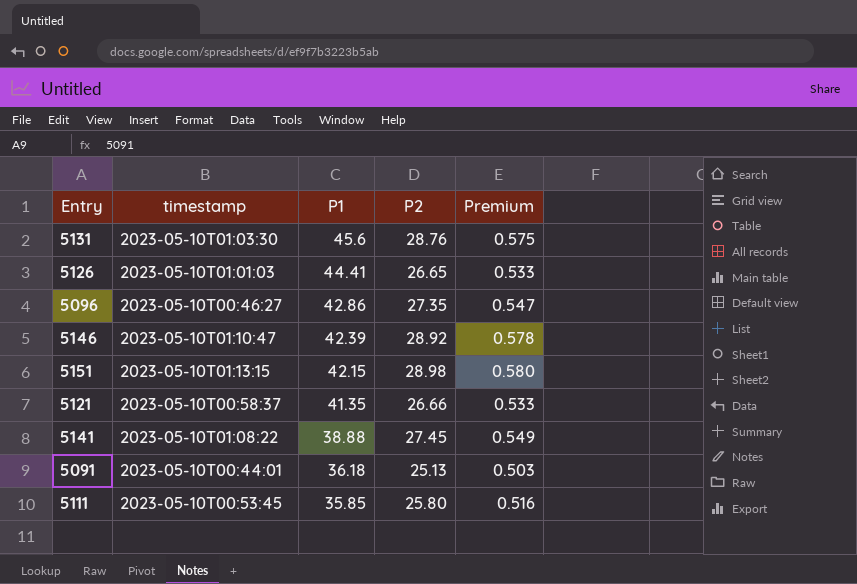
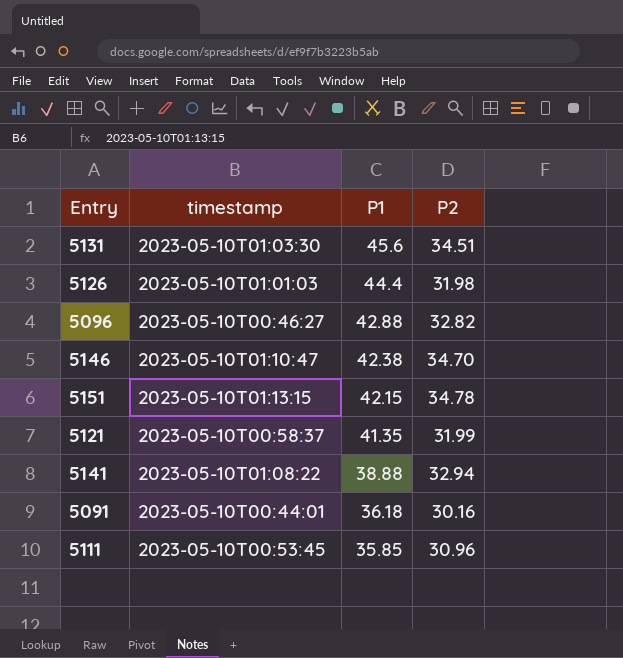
column Premium | formula: [P2] * 0.02 -> none
5131 | P2: 28.76 -> 34.51
5126 | P1: 44.41 -> 44.4
5126 | P2: 26.65 -> 31.98
5096 | P1: 42.86 -> 42.88
5096 | P2: 27.35 -> 32.82
5146 | P1: 42.39 -> 42.38
5146 | P2: 28.92 -> 34.70
5151 | P2: 28.98 -> 34.78
5121 | P2: 26.66 -> 31.99
5141 | P2: 27.45 -> 32.94
5091 | P2: 25.13 -> 30.16
5111 | P2: 25.80 -> 30.96

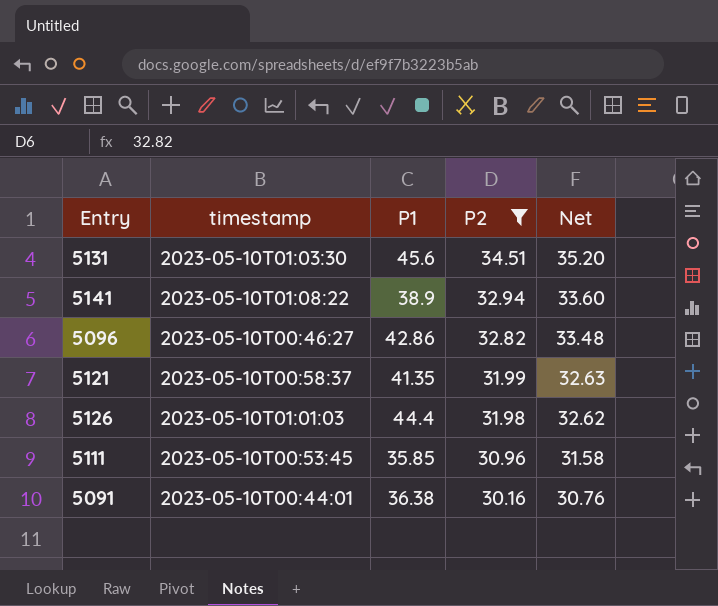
filter: none -> P2 <= 34.51
row order: P1 descending -> P2 descending
column Net | formula: none -> [P2] * 1.02
5141 | P1: 38.88 -> 38.9
5096 | P1: 42.88 -> 42.86
5091 | P1: 36.18 -> 36.38

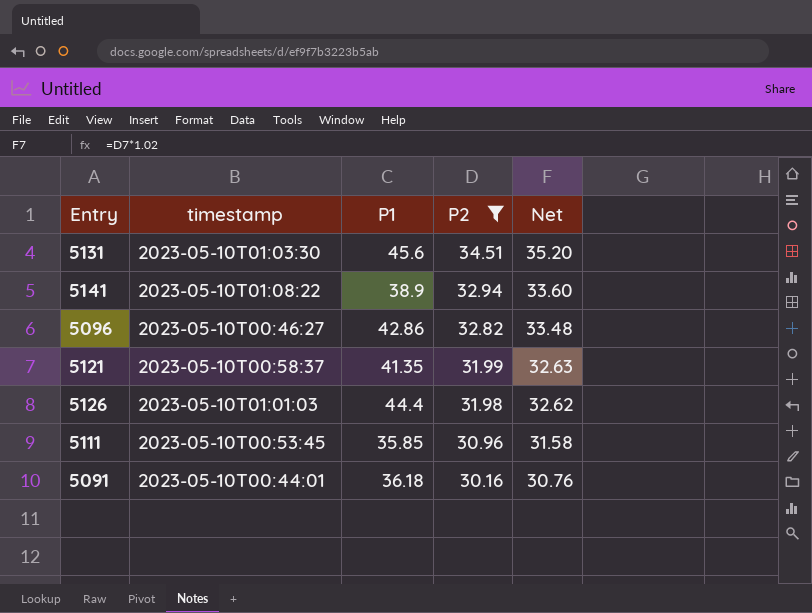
5091 | P1: 36.38 -> 36.18

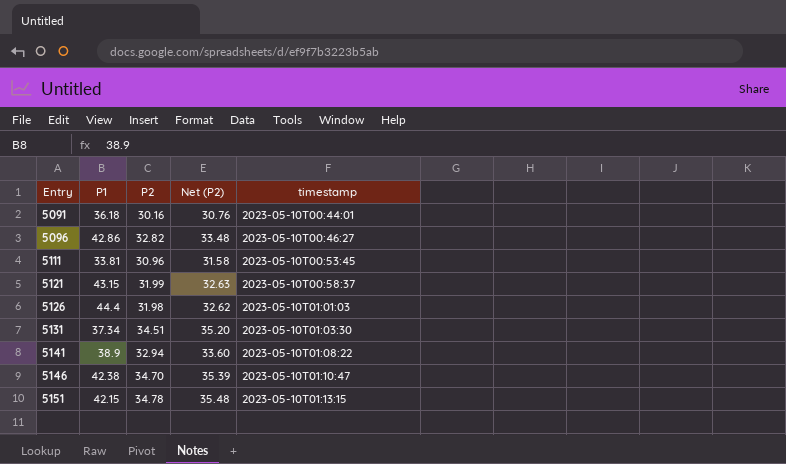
filter: P2 <= 34.51 -> none
row order: P2 descending -> Entry ascending
column name: Net -> Net (P2)
column timestamp | position: 2 -> 5
5111 | P1: 35.85 -> 33.81
5121 | P1: 41.35 -> 43.15
5131 | P1: 45.6 -> 37.34

